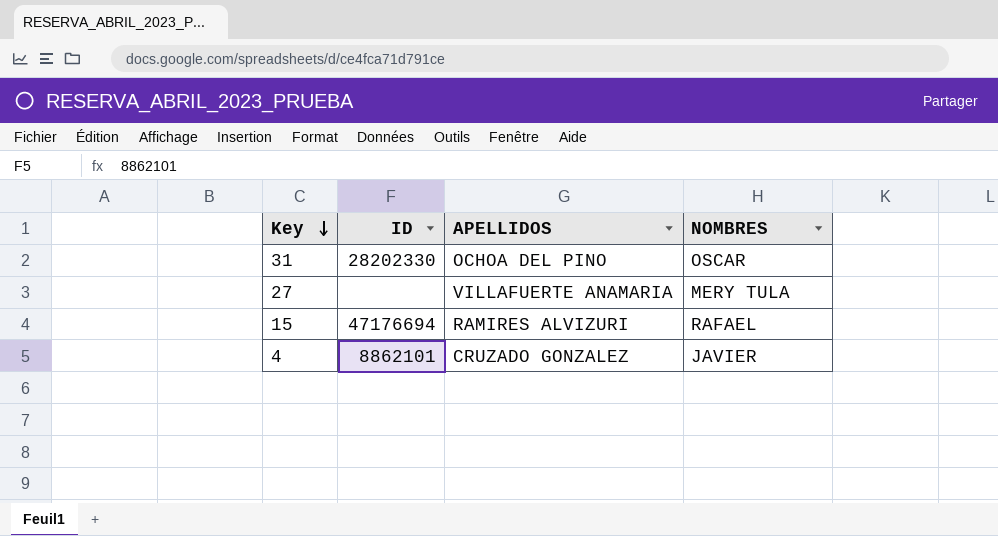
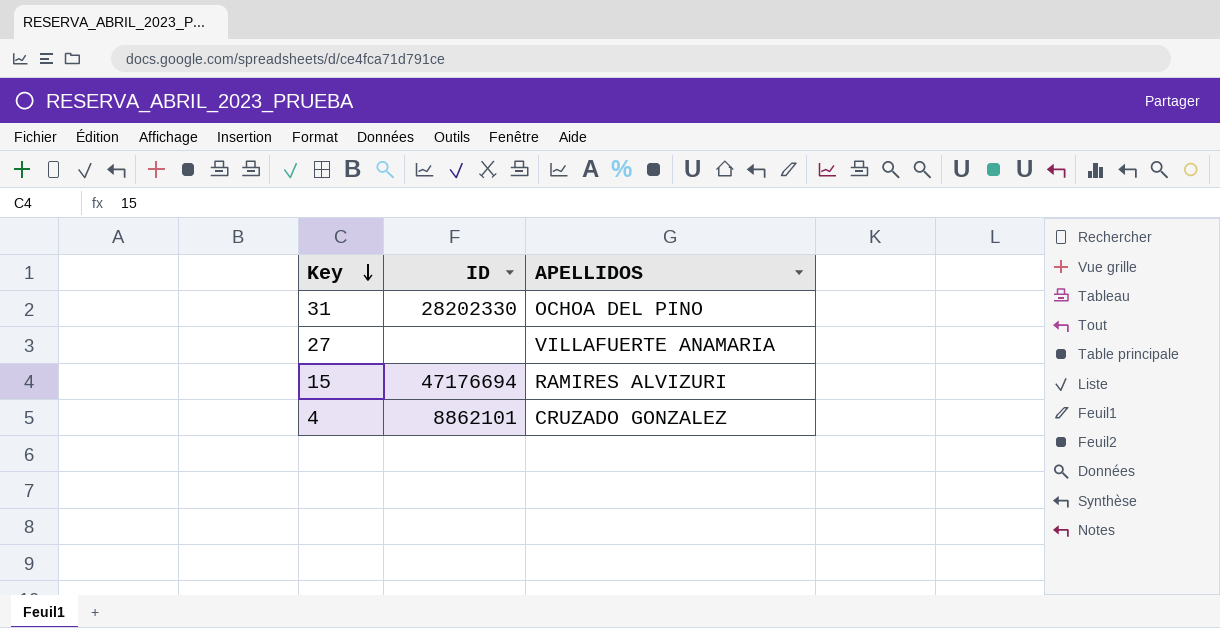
column NOMBRES | position: 4 -> none

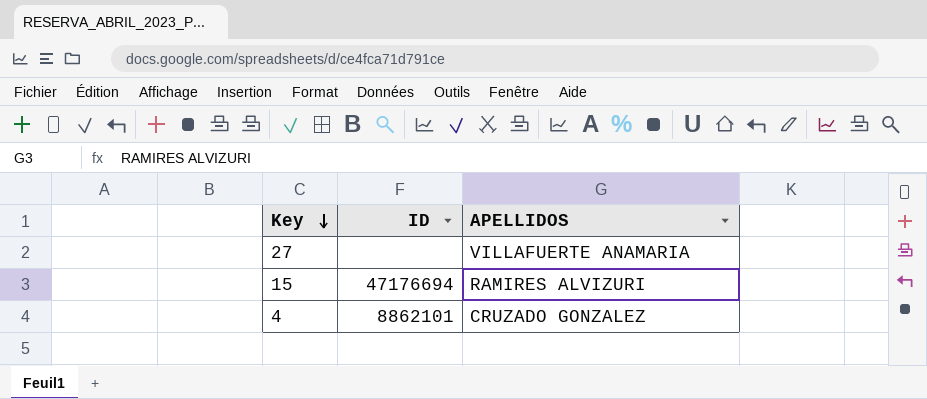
row 31: 28202330 | OCHOA DEL PINO -> none

